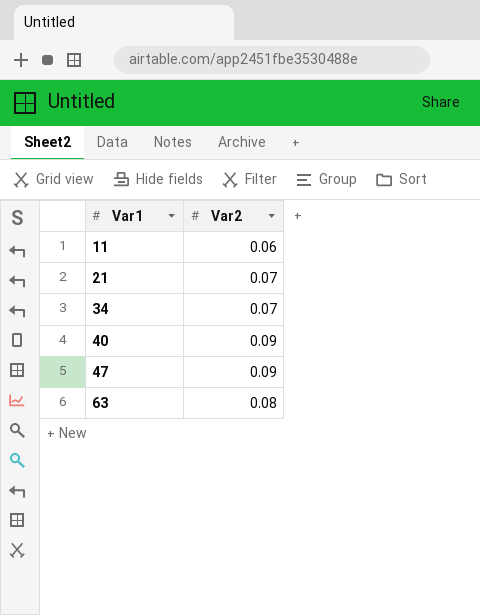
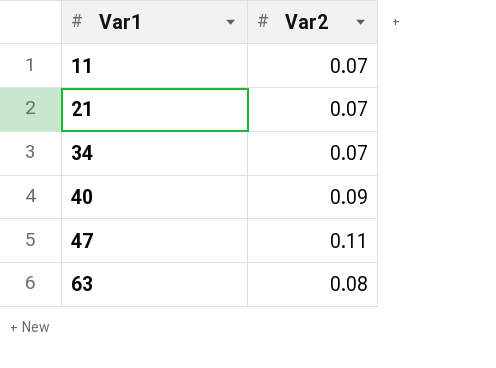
11 | Var2: 0.06 -> 0.07
47 | Var2: 0.09 -> 0.11

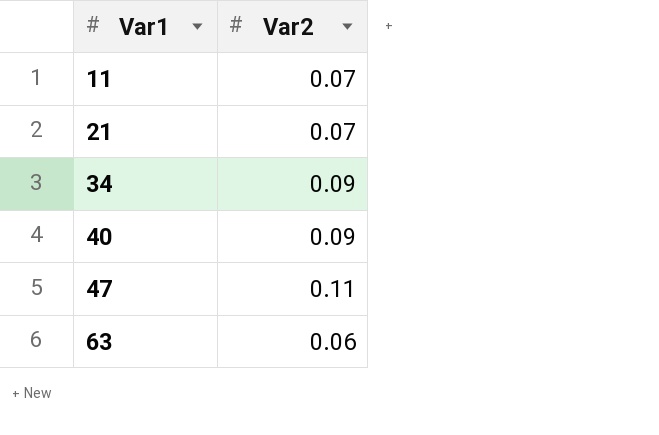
34 | Var2: 0.07 -> 0.09
63 | Var2: 0.08 -> 0.06

